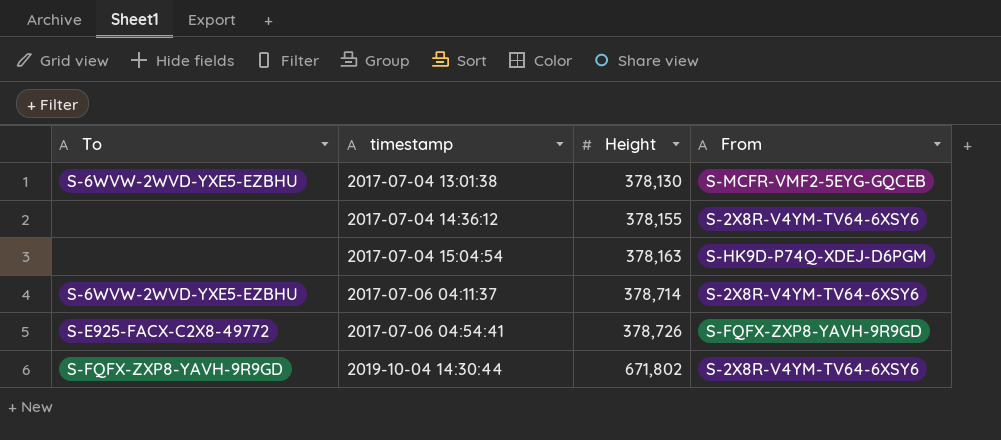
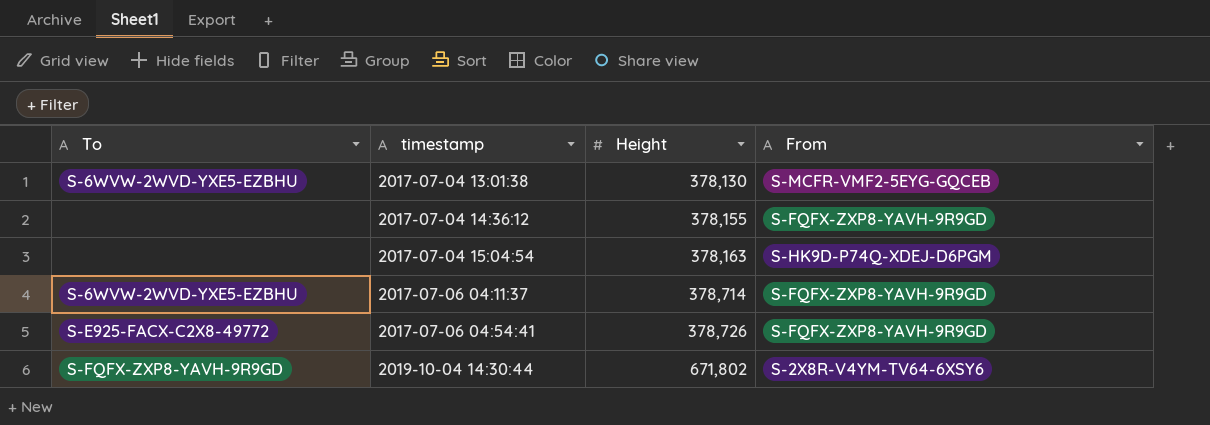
2017-07-04 14:36:12 | From: S-2X8R-V4YM-TV64-6XSY6 -> S-FQFX-ZXP8-YAVH-9R9GD
2017-07-06 04:11:37 | From: S-2X8R-V4YM-TV64-6XSY6 -> S-FQFX-ZXP8-YAVH-9R9GD

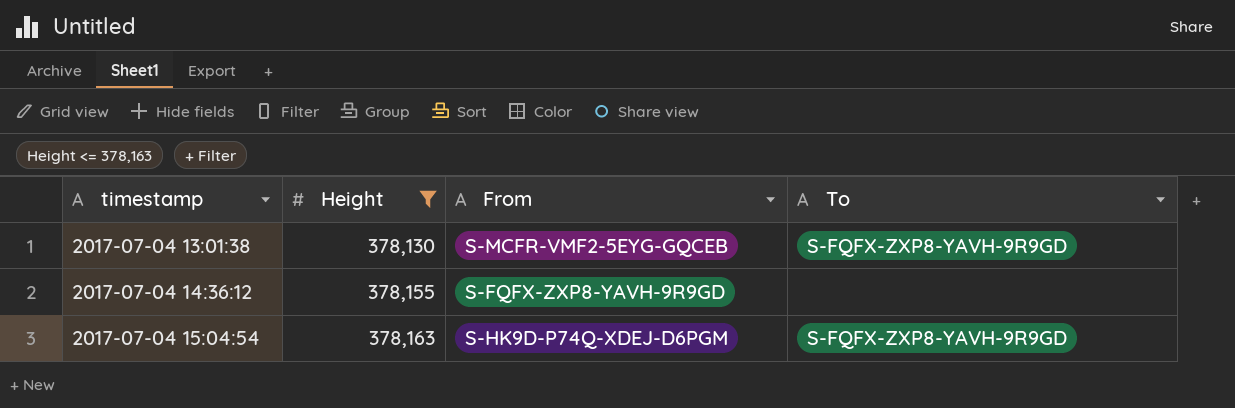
filter: none -> Height <= 378,163
column To | position: 1 -> 4
2017-07-04 13:01:38 | To: S-6WVW-2WVD-YXE5-EZBHU -> S-FQFX-ZXP8-YAVH-9R9GD
2017-07-04 15:04:54 | To: none -> S-FQFX-ZXP8-YAVH-9R9GD

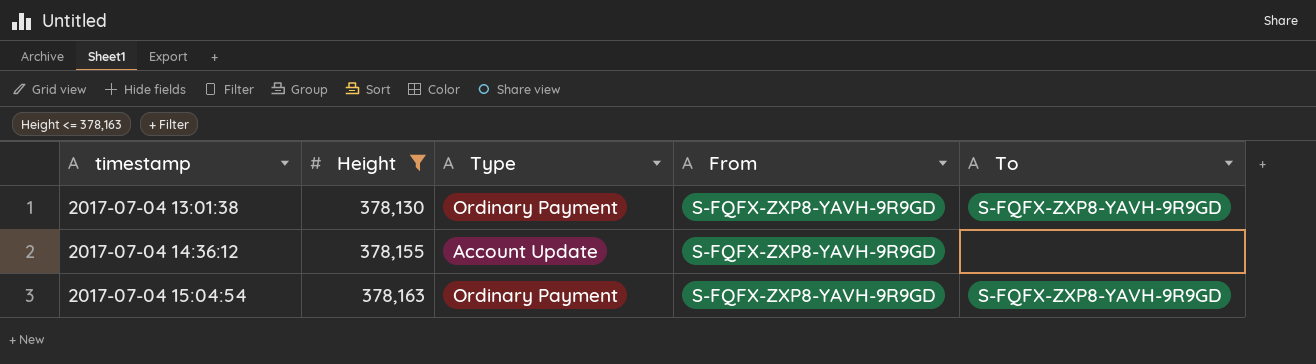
column Type | position: none -> 3
2017-07-04 13:01:38 | From: S-MCFR-VMF2-5EYG-GQCEB -> S-FQFX-ZXP8-YAVH-9R9GD
2017-07-04 15:04:54 | From: S-HK9D-P74Q-XDEJ-D6PGM -> S-FQFX-ZXP8-YAVH-9R9GD

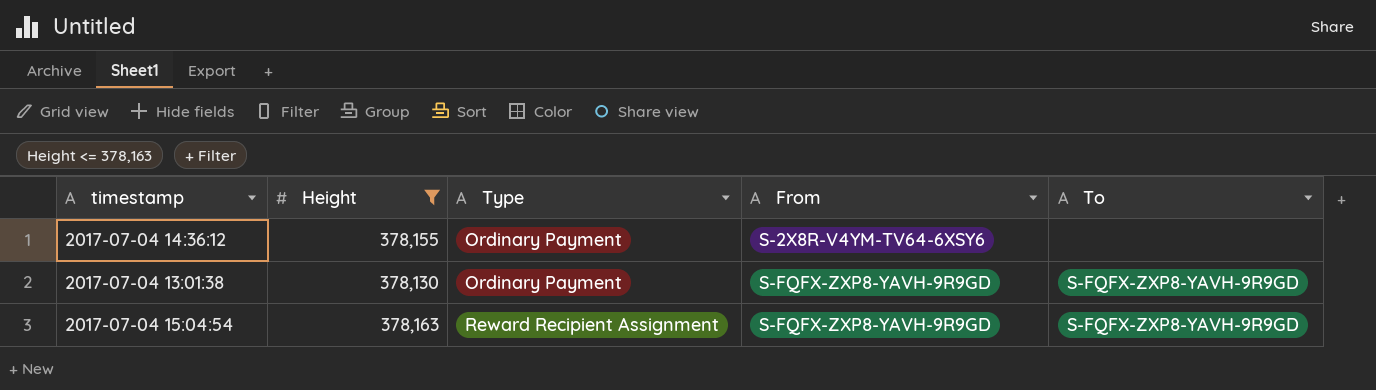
row order: timestamp ascending -> Type ascending
2017-07-04 14:36:12 | Type: Account Update -> Ordinary Payment
2017-07-04 14:36:12 | From: S-FQFX-ZXP8-YAVH-9R9GD -> S-2X8R-V4YM-TV64-6XSY6
2017-07-04 15:04:54 | Type: Ordinary Payment -> Reward Recipient Assignment

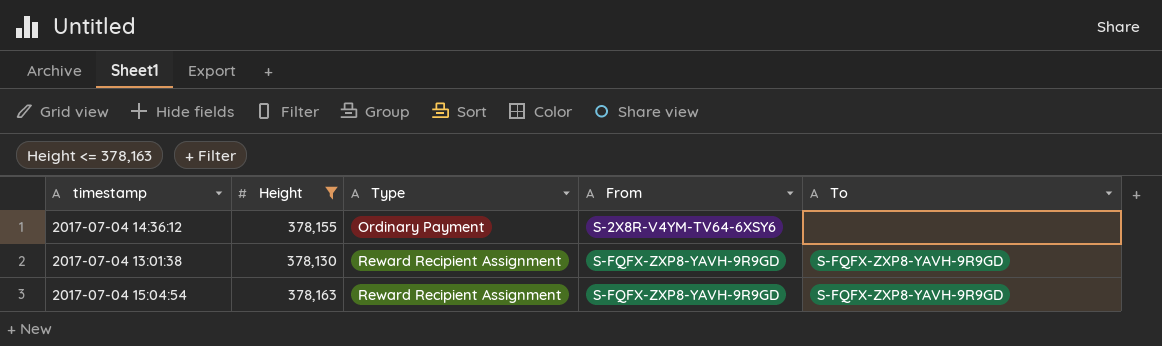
2017-07-04 13:01:38 | Type: Ordinary Payment -> Reward Recipient Assignment

